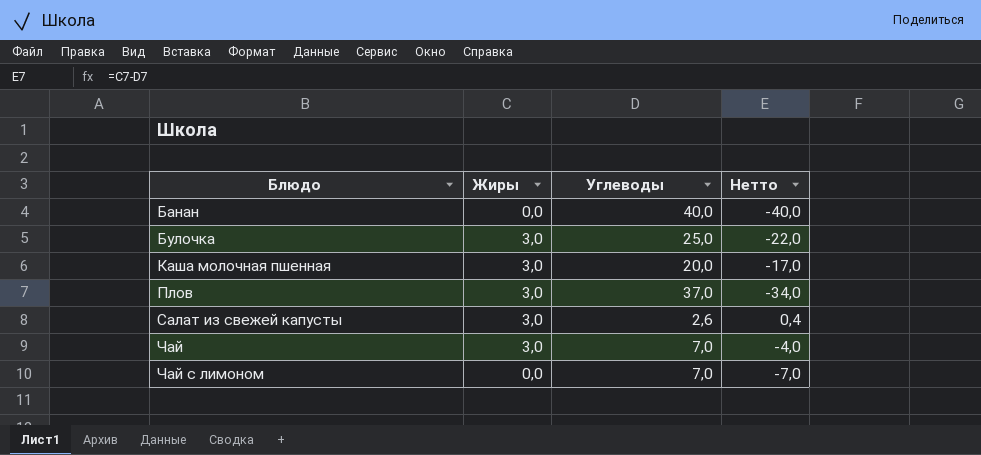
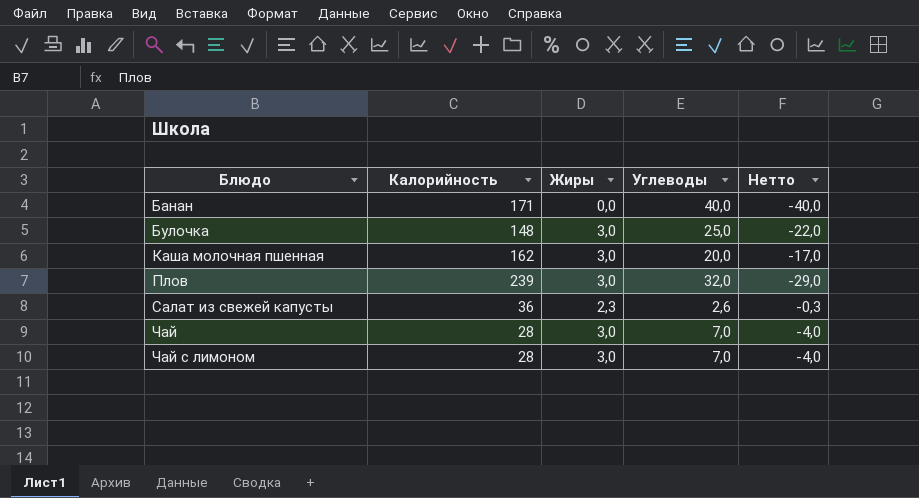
column Калорийность | position: none -> 2
Плов | Углеводы: 37,0 -> 32,0
Плов | Нетто: -34,0 -> -29,0
Салат из свежей капусты | Жиры: 3,0 -> 2,3
Салат из свежей капусты | Нетто: 0,4 -> -0,3
Чай с лимоном | Жиры: 0,0 -> 3,0
Чай с лимоном | Нетто: -7,0 -> -4,0

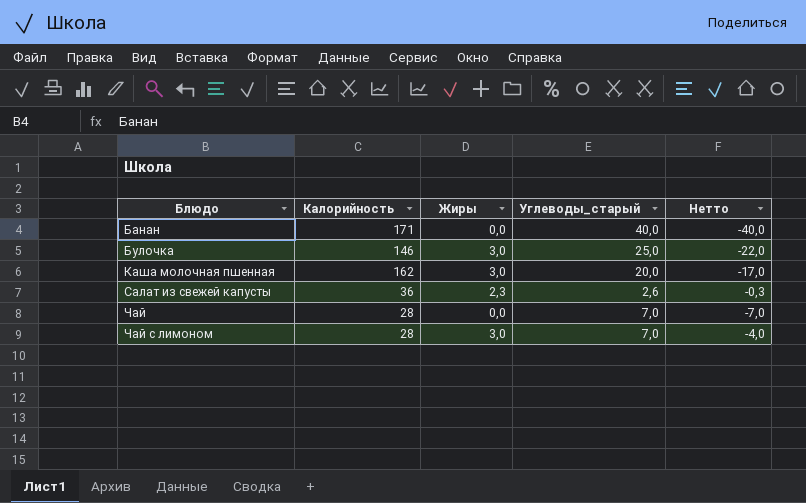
column name: Углеводы -> Углеводы_старый
row Плов: 239 | 3,0 | 32,0 | -29,0 -> none
Булочка | Калорийность: 148 -> 146
Чай | Жиры: 3,0 -> 0,0
Чай | Нетто: -4,0 -> -7,0

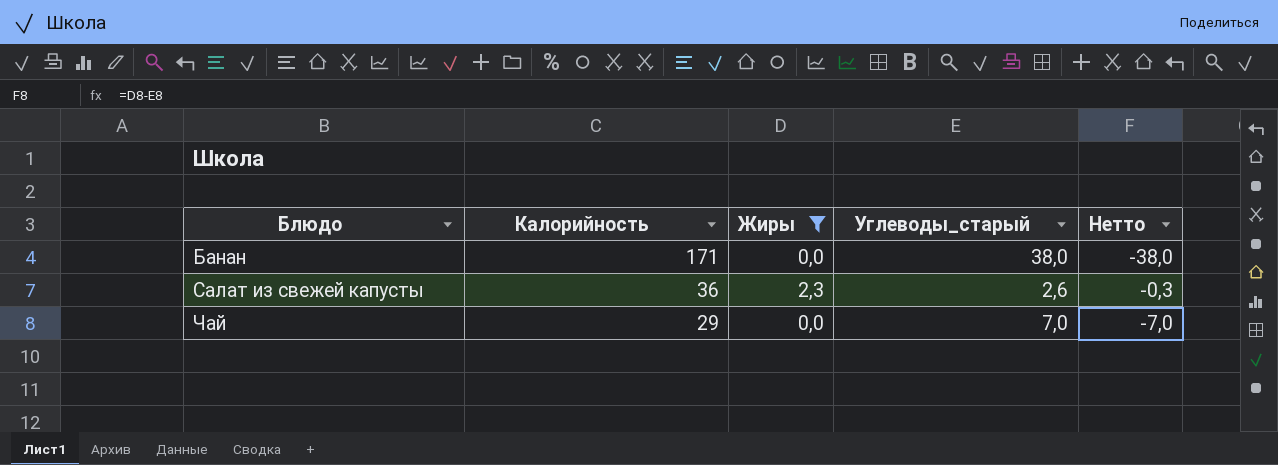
filter: none -> Жиры != 3,0
Банан | Углеводы_старый: 40,0 -> 38,0
Банан | Нетто: -40,0 -> -38,0
Чай | Калорийность: 28 -> 29

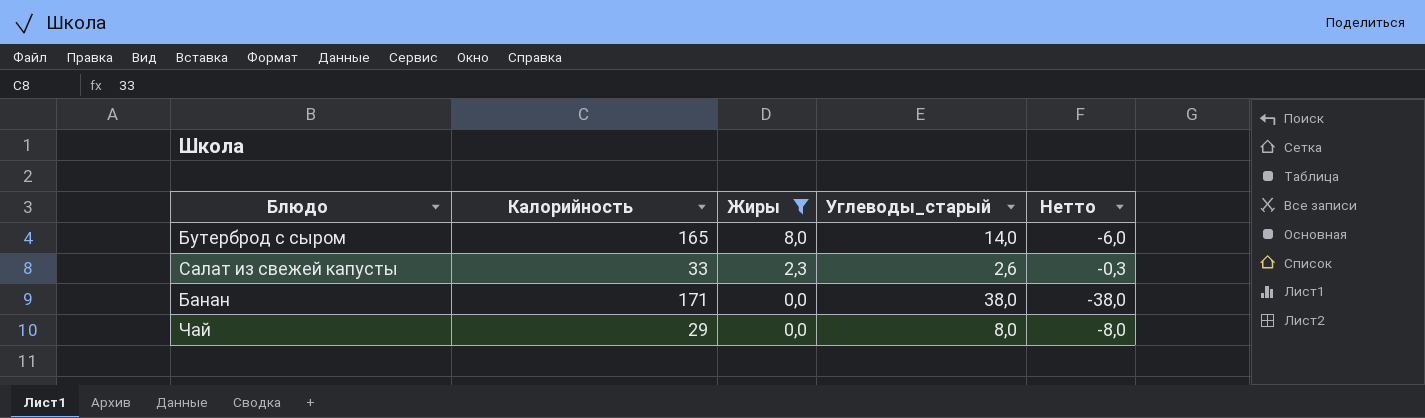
row order: Блюдо ascending -> Жиры descending
row Бутерброд с сыром: none -> 165 | 8,0 | 14,0 | -6,0
Салат из свежей капусты | Калорийность: 36 -> 33
Чай | Углеводы_старый: 7,0 -> 8,0
Чай | Нетто: -7,0 -> -8,0

